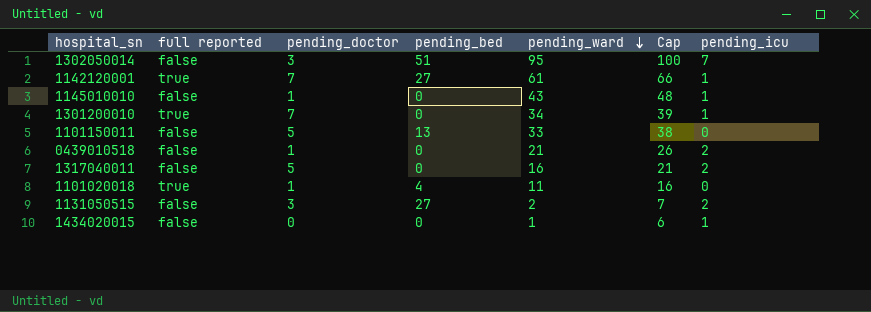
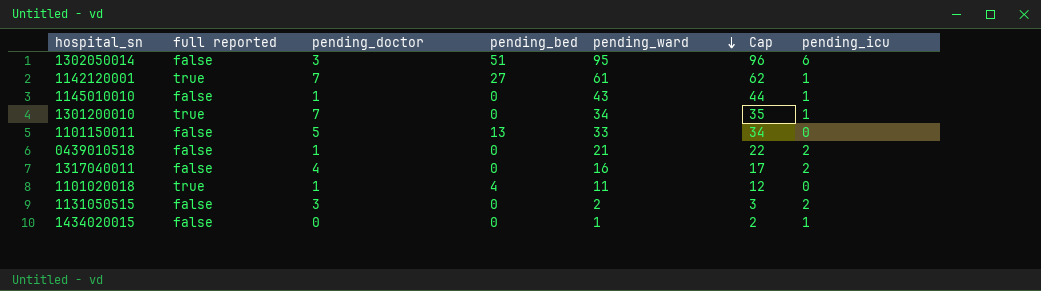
column Cap | formula: [pending_ward] + 5 -> [pending_ward] + 1
1302050014 | pending_icu: 7 -> 6
1317040011 | pending_doctor: 5 -> 4
1131050515 | pending_bed: 27 -> 0

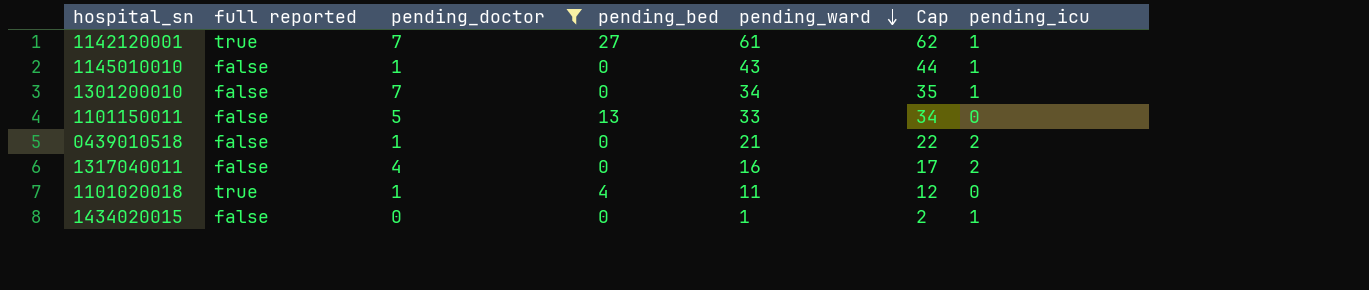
filter: none -> pending_doctor != 3
1301200010 | full reported: true -> false

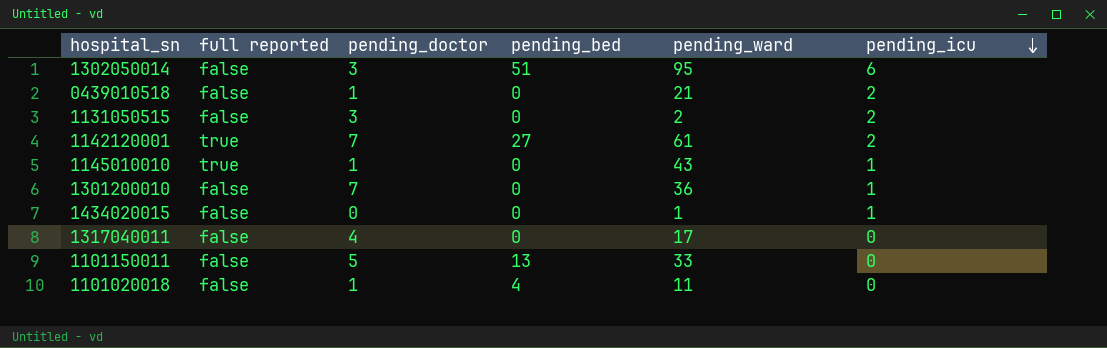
filter: pending_doctor != 3 -> none
row order: pending_ward descending -> pending_icu descending
column Cap | formula: [pending_ward] + 1 -> none
1142120001 | pending_icu: 1 -> 2
1145010010 | full reported: false -> true
1301200010 | pending_ward: 34 -> 36
1317040011 | pending_ward: 16 -> 17
1317040011 | pending_icu: 2 -> 0
1101020018 | full reported: true -> false

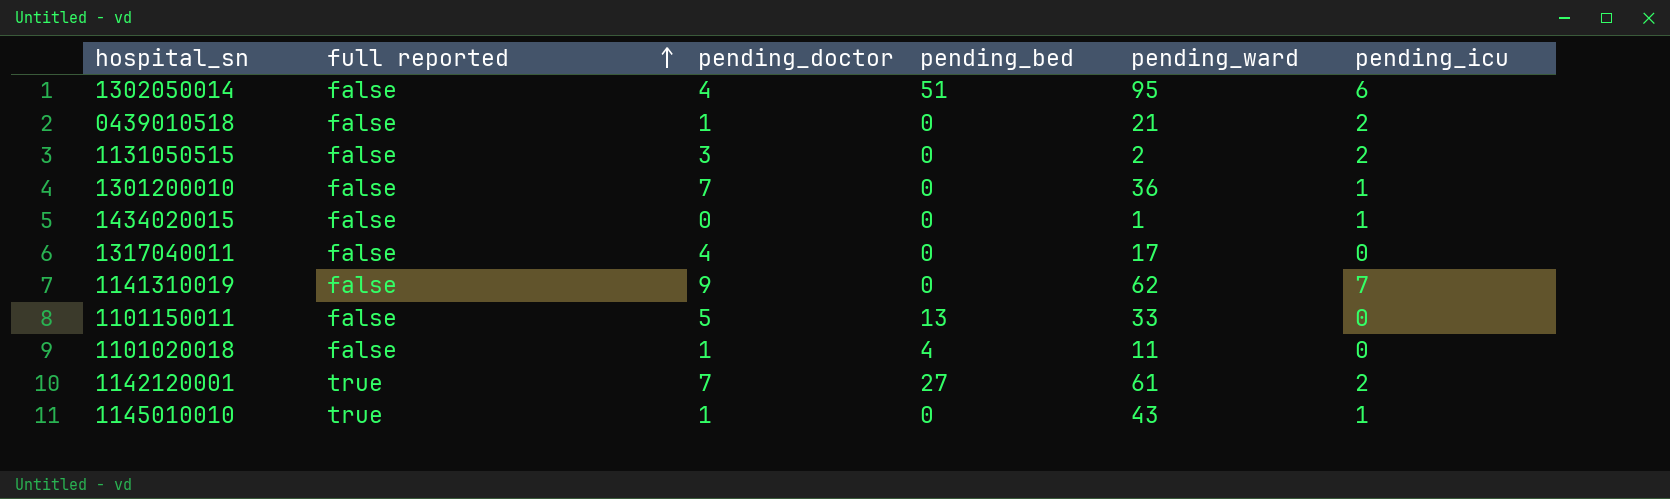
row order: pending_icu descending -> full reported ascending
1302050014 | pending_doctor: 3 -> 4
row 1141310019: none -> false | 9 | 0 | 62 | 7

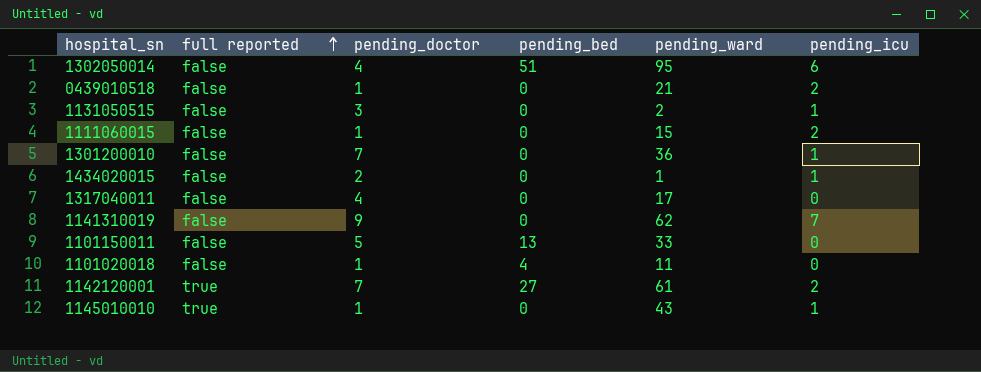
1131050515 | pending_icu: 2 -> 1
row 1111060015: none -> false | 1 | 0 | 15 | 2
1434020015 | pending_doctor: 0 -> 2

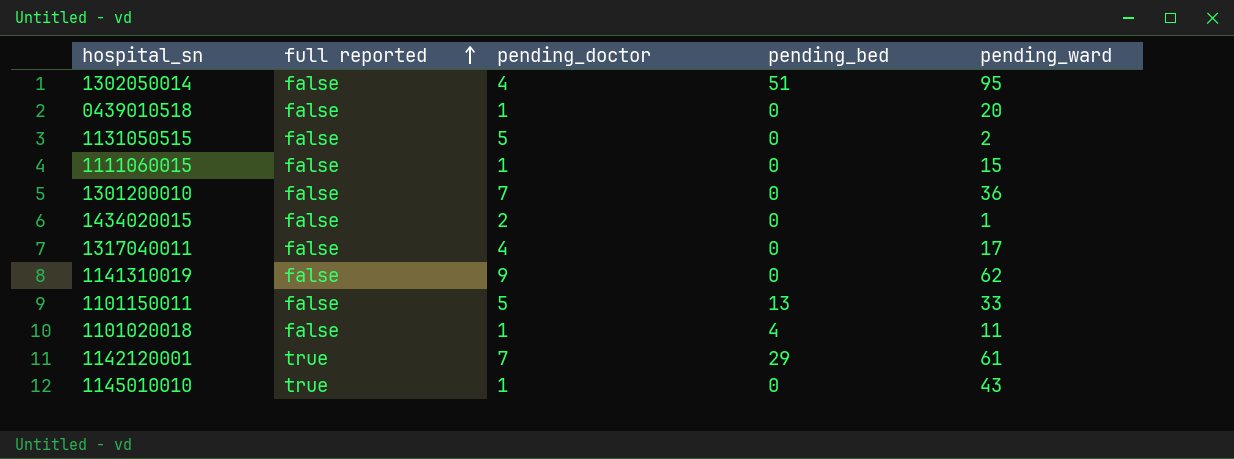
column pending_icu | position: 6 -> none
0439010518 | pending_ward: 21 -> 20
1131050515 | pending_doctor: 3 -> 5
1142120001 | pending_bed: 27 -> 29

